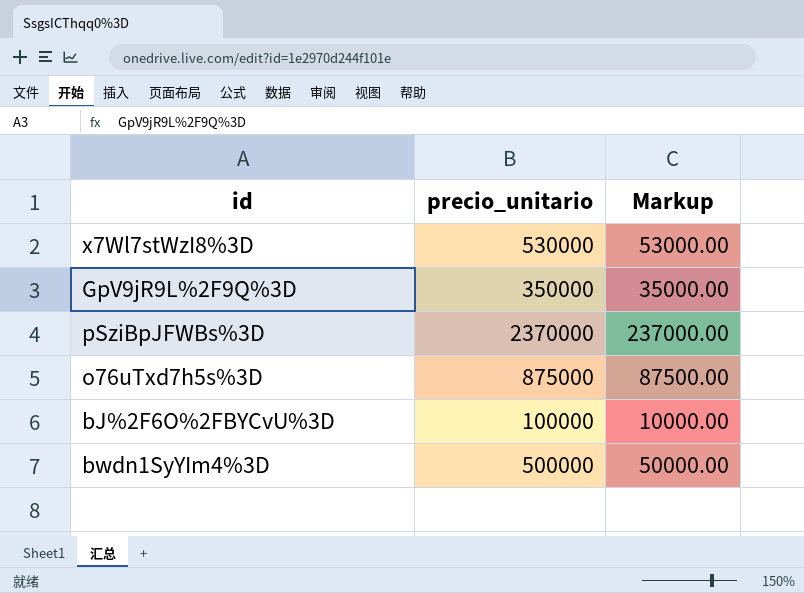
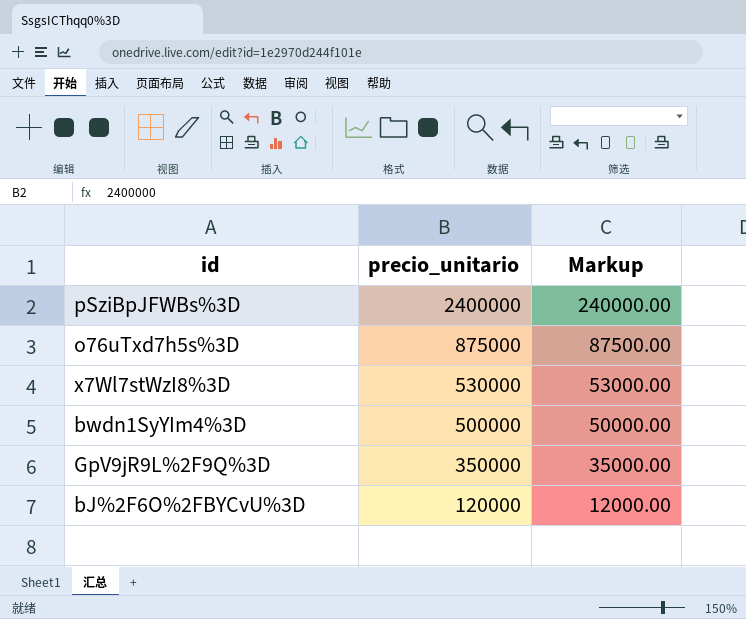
row order: none -> precio_unitario descending
pSziBpJFWBs%3D | precio_unitario: 2370000 -> 2400000
pSziBpJFWBs%3D | Markup: 237000.00 -> 240000.00
bJ%2F6O%2FBYCvU%3D | precio_unitario: 100000 -> 120000
bJ%2F6O%2FBYCvU%3D | Markup: 10000.00 -> 12000.00

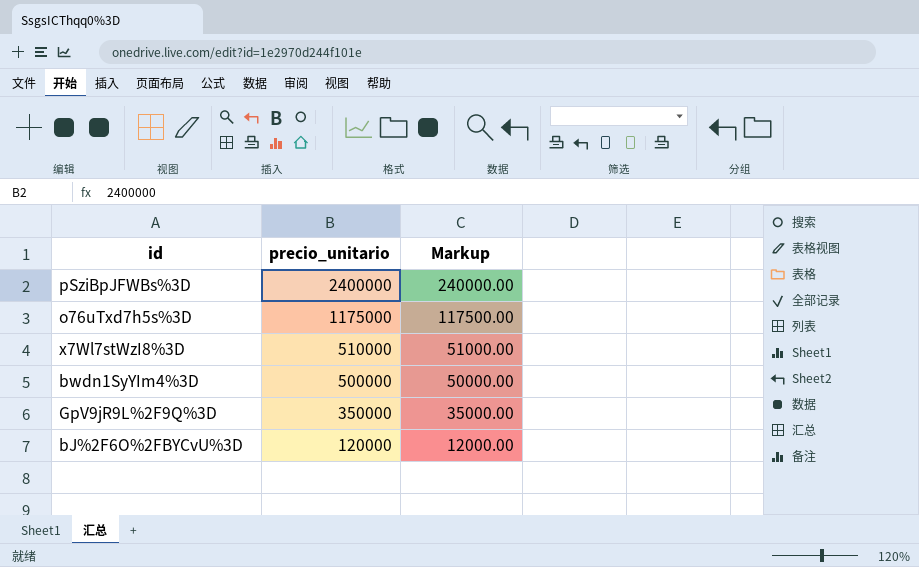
o76uTxd7h5s%3D | precio_unitario: 875000 -> 1175000
o76uTxd7h5s%3D | Markup: 87500.00 -> 117500.00
x7Wl7stWzI8%3D | precio_unitario: 530000 -> 510000
x7Wl7stWzI8%3D | Markup: 53000.00 -> 51000.00

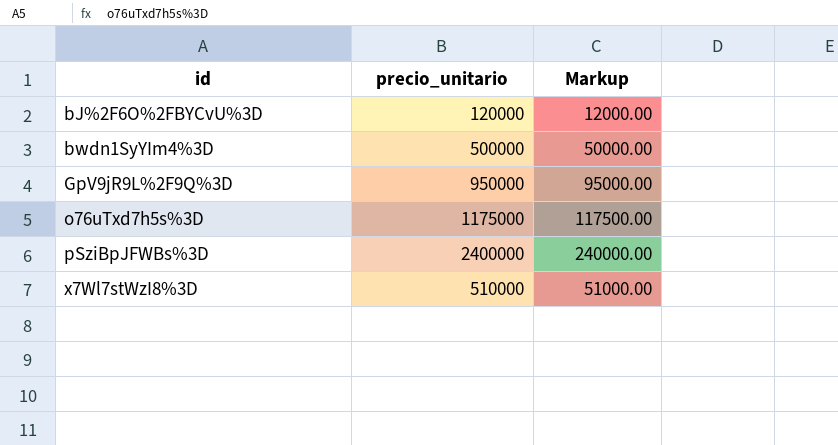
row order: precio_unitario descending -> id ascending
GpV9jR9L%2F9Q%3D | precio_unitario: 350000 -> 950000
GpV9jR9L%2F9Q%3D | Markup: 35000.00 -> 95000.00

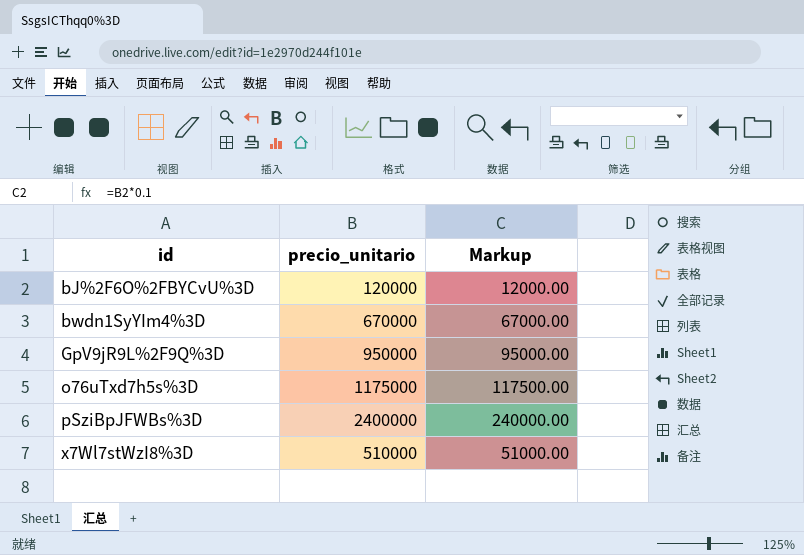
bwdn1SyYIm4%3D | precio_unitario: 500000 -> 670000
bwdn1SyYIm4%3D | Markup: 50000.00 -> 67000.00

